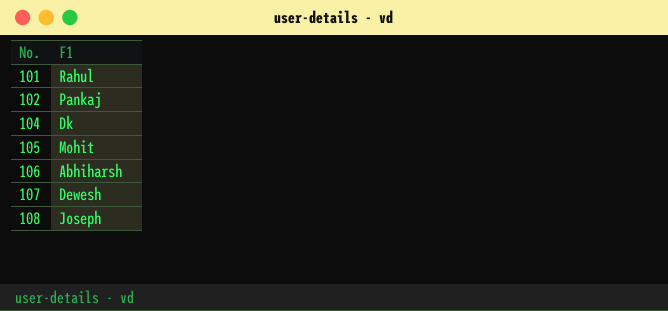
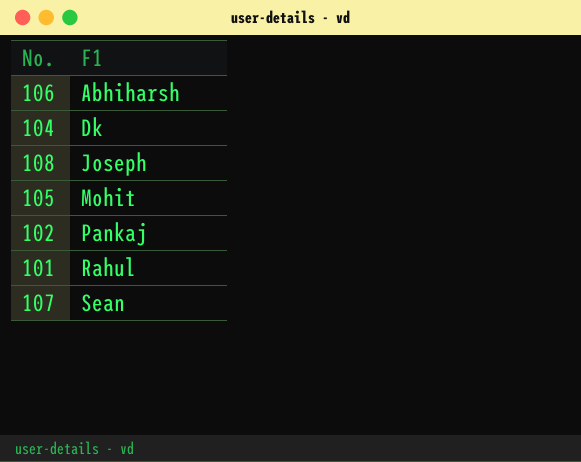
row order: No. ascending -> F1 ascending
107 | F1: Dewesh -> Sean

